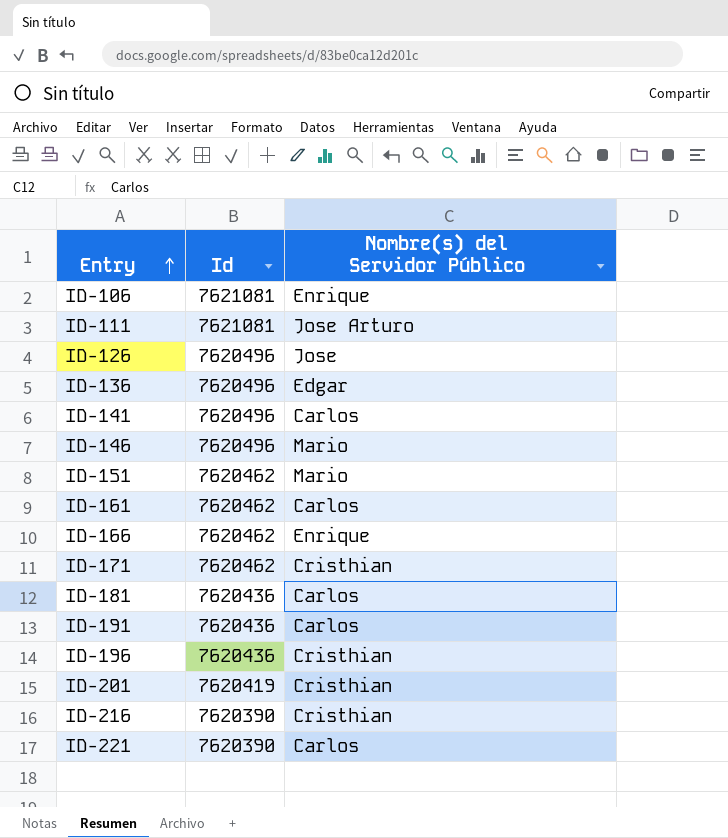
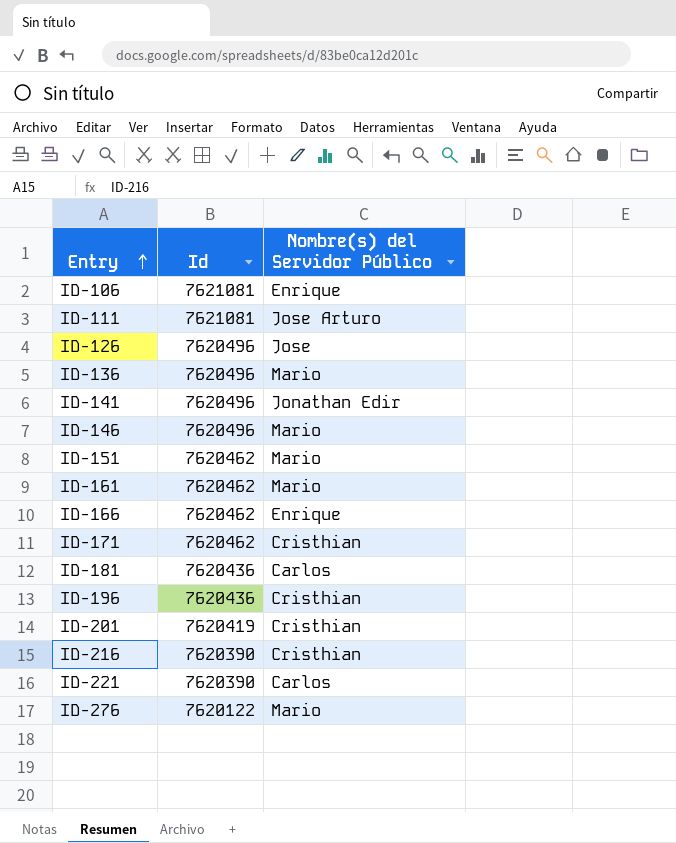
row ID-191: 7620436 | Carlos -> none
ID-136 | Nombre(s) del Servidor Público: Edgar -> Mario
ID-141 | Nombre(s) del Servidor Público: Carlos -> Jonathan Edir
ID-161 | Nombre(s) del Servidor Público: Carlos -> Mario
row ID-276: none -> 7620122 | Mario

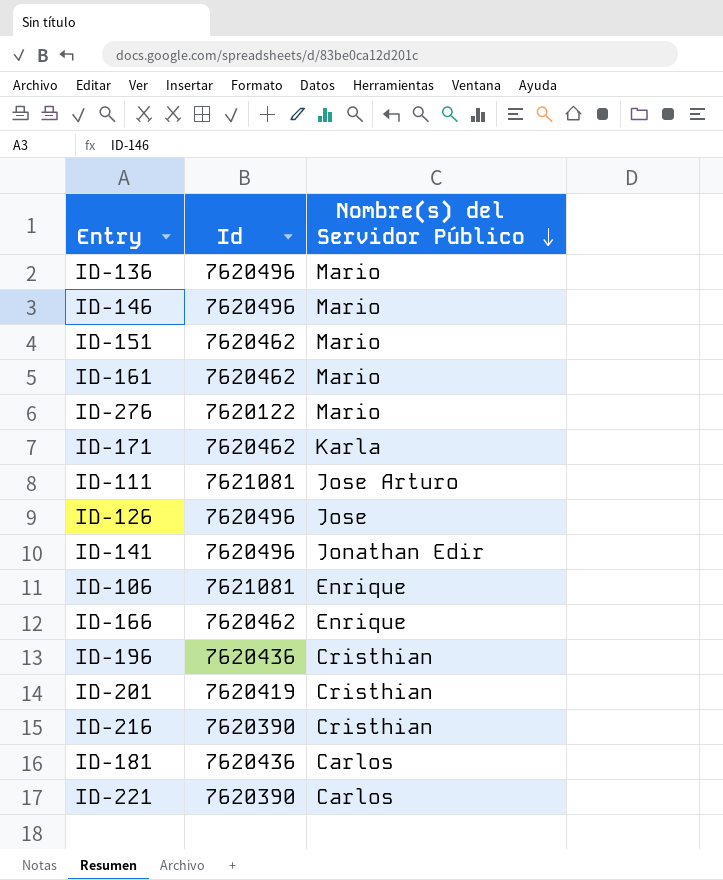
row order: Entry ascending -> Nombre(s) del Servidor Público descending
ID-171 | Nombre(s) del Servidor Público: Cristhian -> Karla

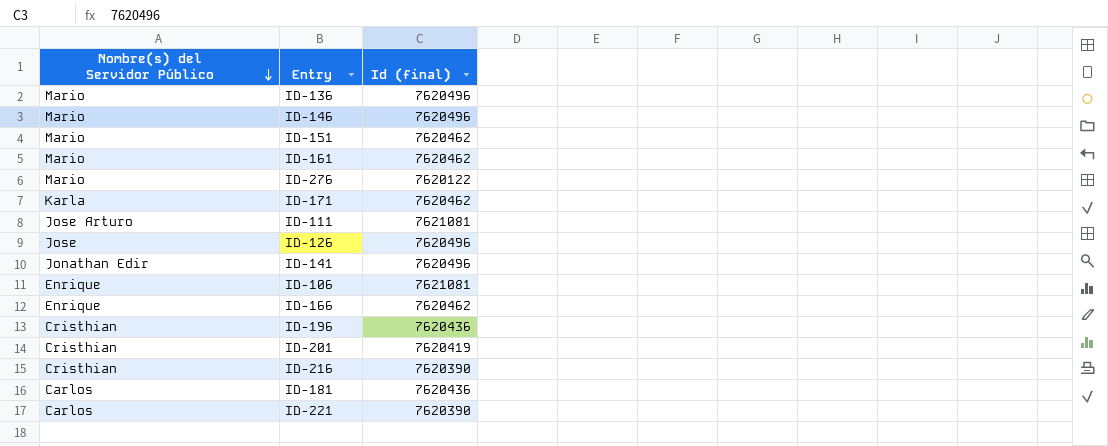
column Nombre(s) del Servidor Público | position: 3 -> 1
column name: Id -> Id (final)

